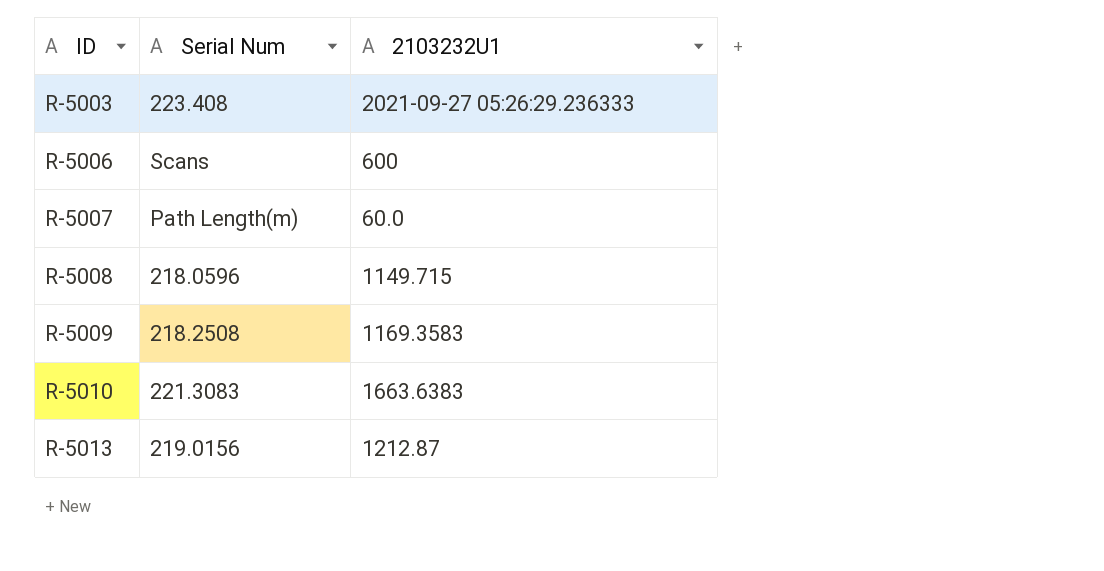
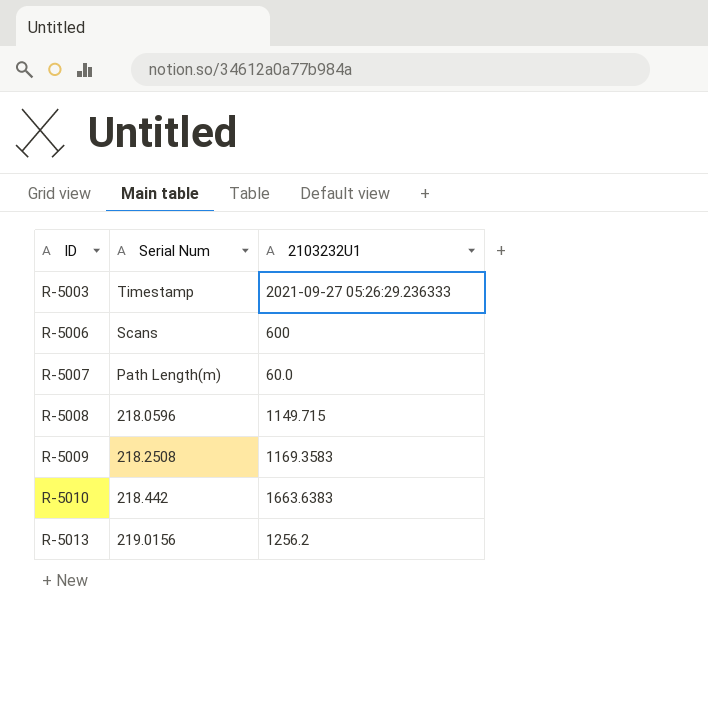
R-5003 | Serial Num: 223.408 -> Timestamp
R-5010 | Serial Num: 221.3083 -> 218.442
R-5013 | 2103232U1: 1212.87 -> 1256.2

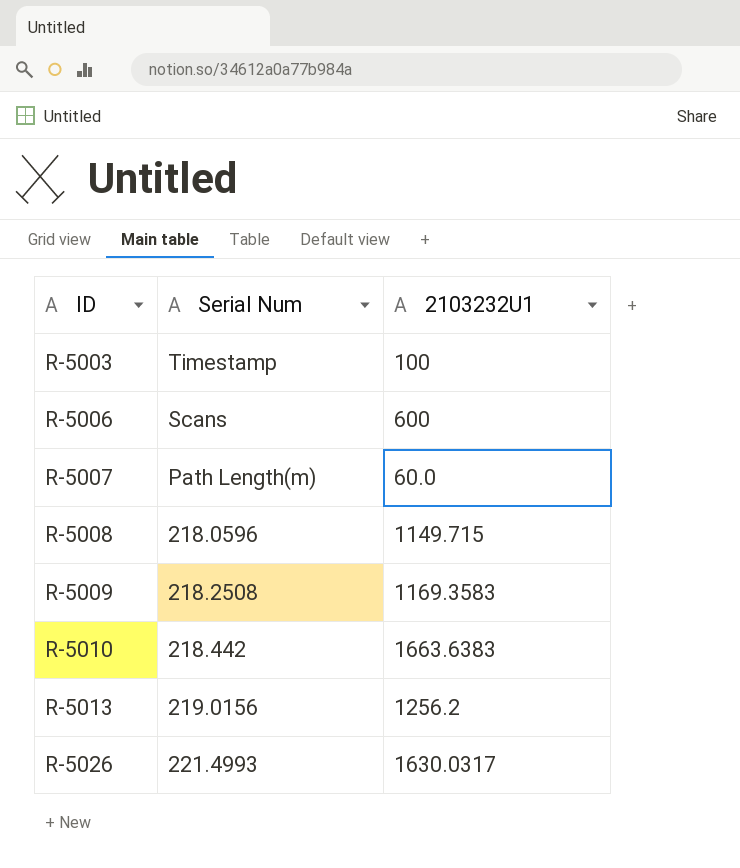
R-5003 | 2103232U1: 2021-09-27 05:26:29.236333 -> 100
row R-5026: none -> 221.4993 | 1630.0317

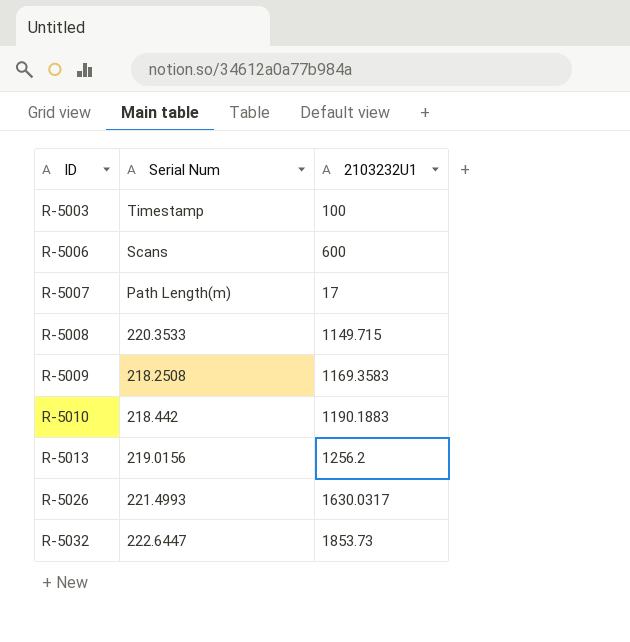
R-5007 | 2103232U1: 60.0 -> 17
R-5008 | Serial Num: 218.0596 -> 220.3533
R-5010 | 2103232U1: 1663.6383 -> 1190.1883
row R-5032: none -> 222.6447 | 1853.73

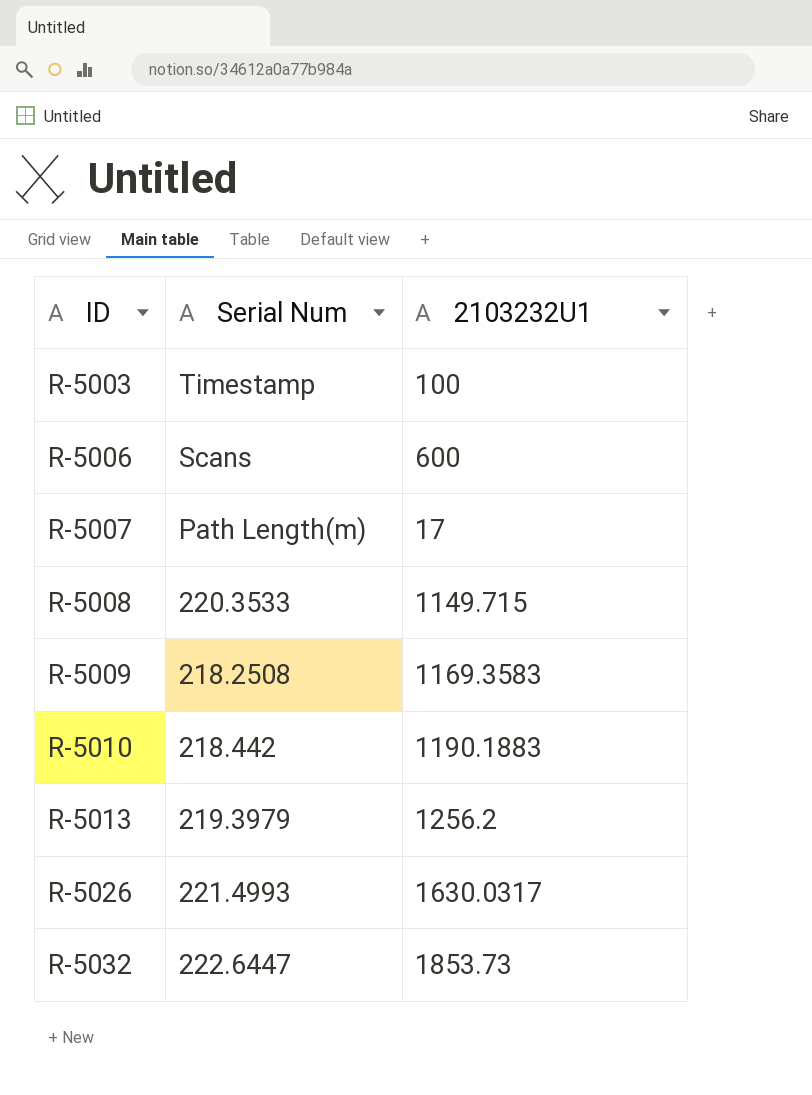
R-5013 | Serial Num: 219.0156 -> 219.3979

